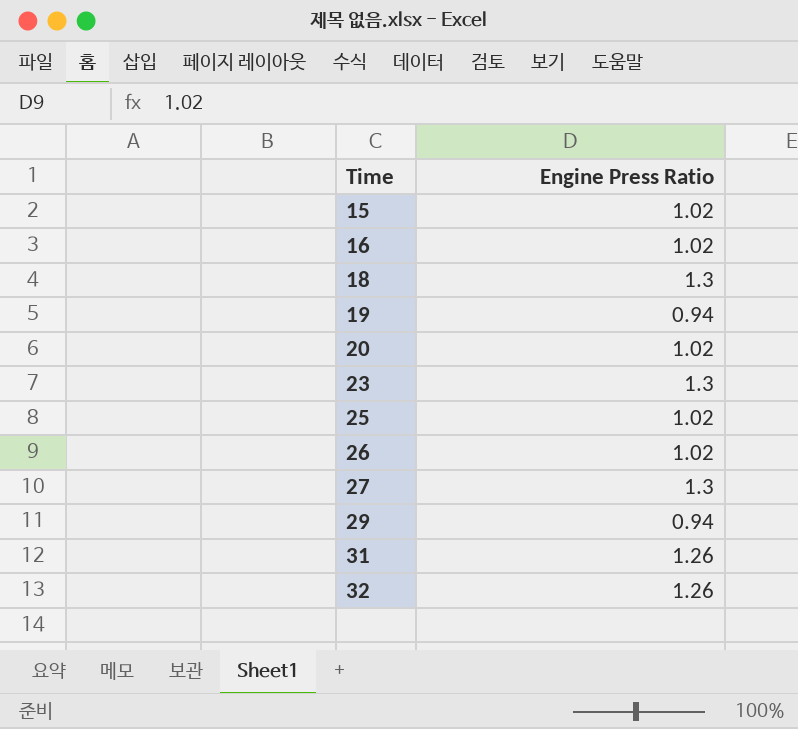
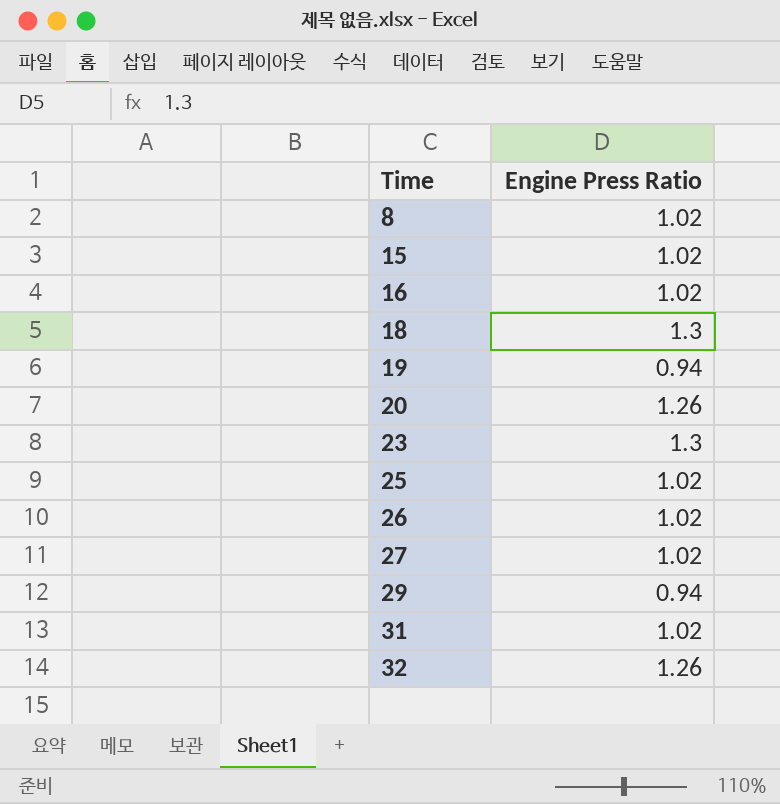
row 8: none -> 1.02
20 | Engine Press Ratio: 1.02 -> 1.26
27 | Engine Press Ratio: 1.3 -> 1.02
31 | Engine Press Ratio: 1.26 -> 1.02

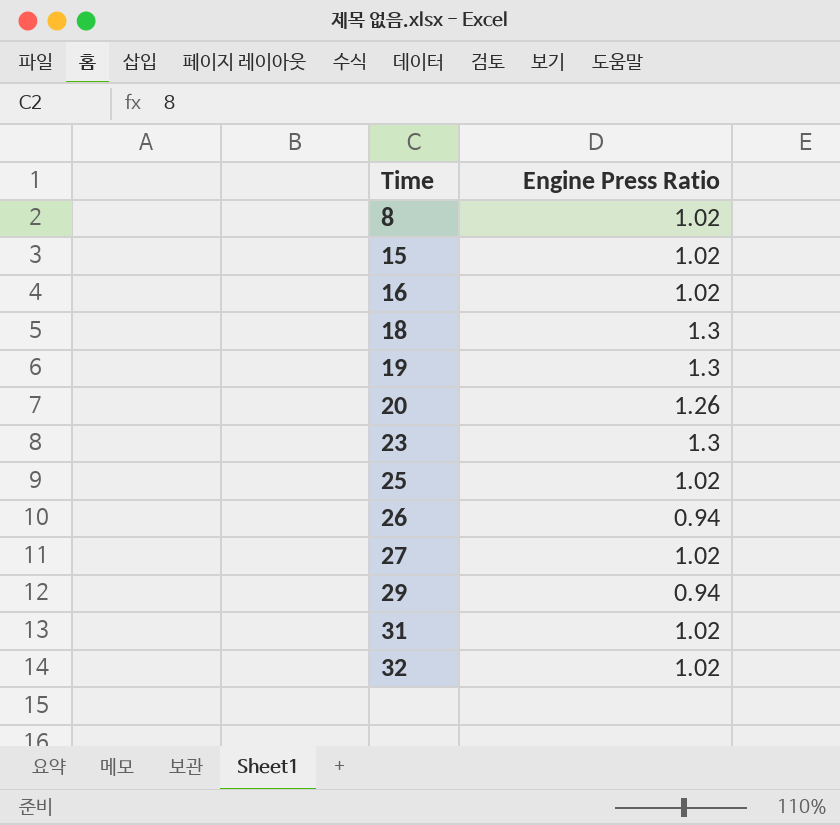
19 | Engine Press Ratio: 0.94 -> 1.3
26 | Engine Press Ratio: 1.02 -> 0.94
32 | Engine Press Ratio: 1.26 -> 1.02

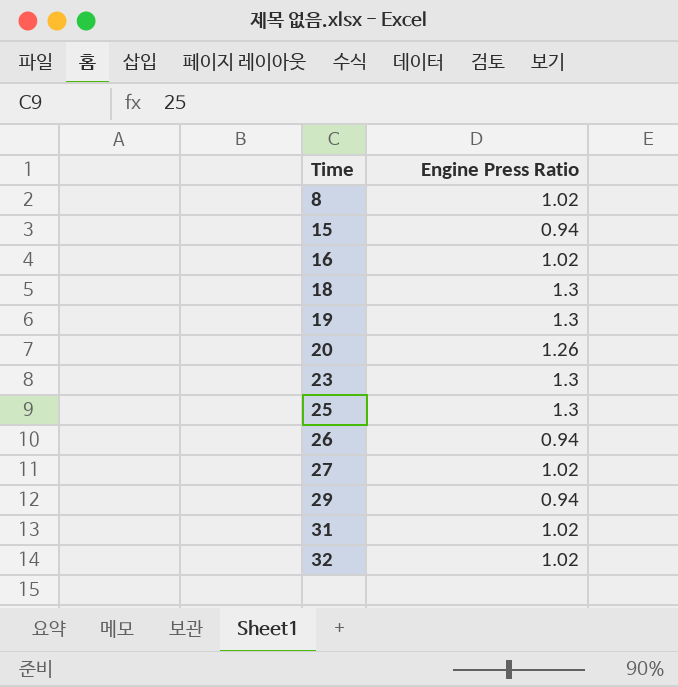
15 | Engine Press Ratio: 1.02 -> 0.94
25 | Engine Press Ratio: 1.02 -> 1.3

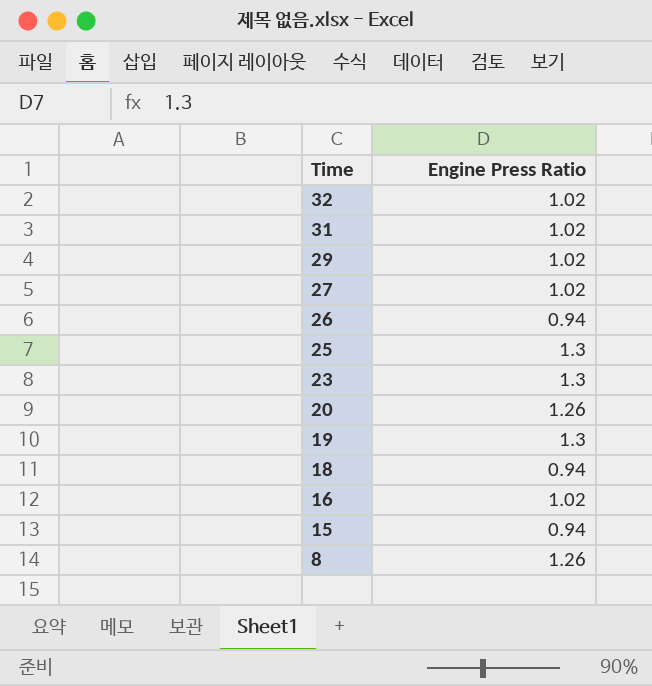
row order: Time ascending -> Time descending
29 | Engine Press Ratio: 0.94 -> 1.02
18 | Engine Press Ratio: 1.3 -> 0.94
8 | Engine Press Ratio: 1.02 -> 1.26

